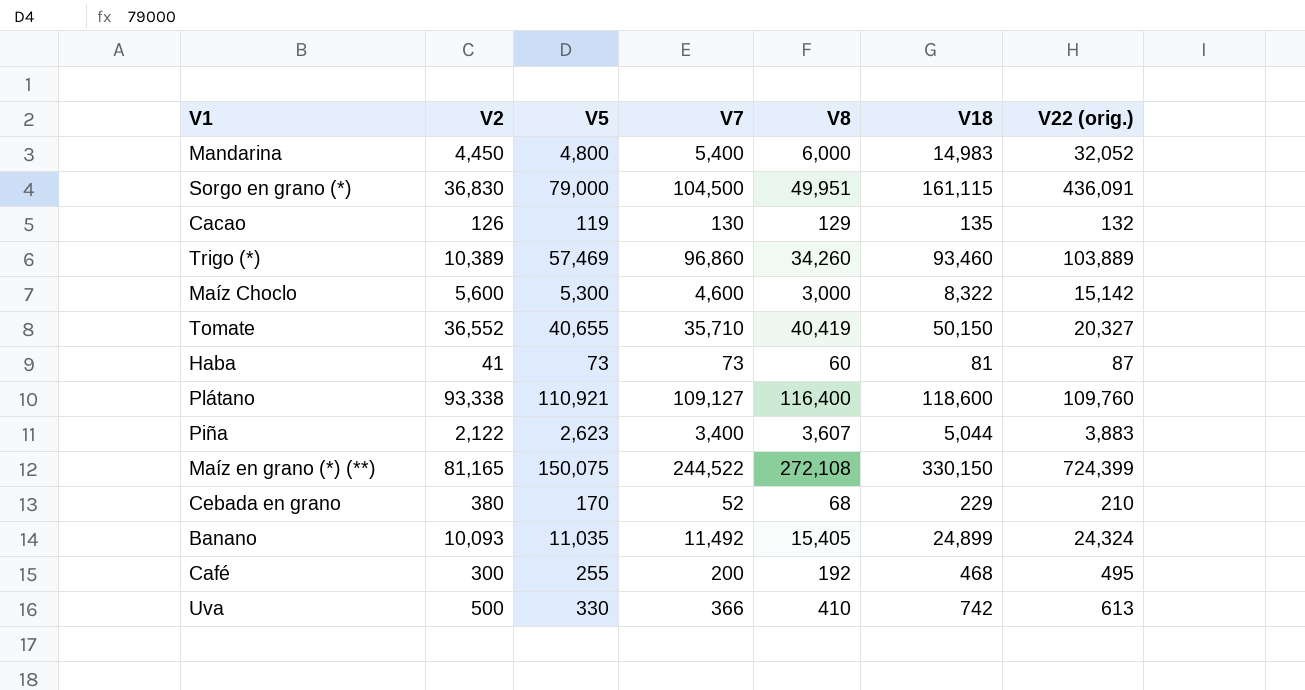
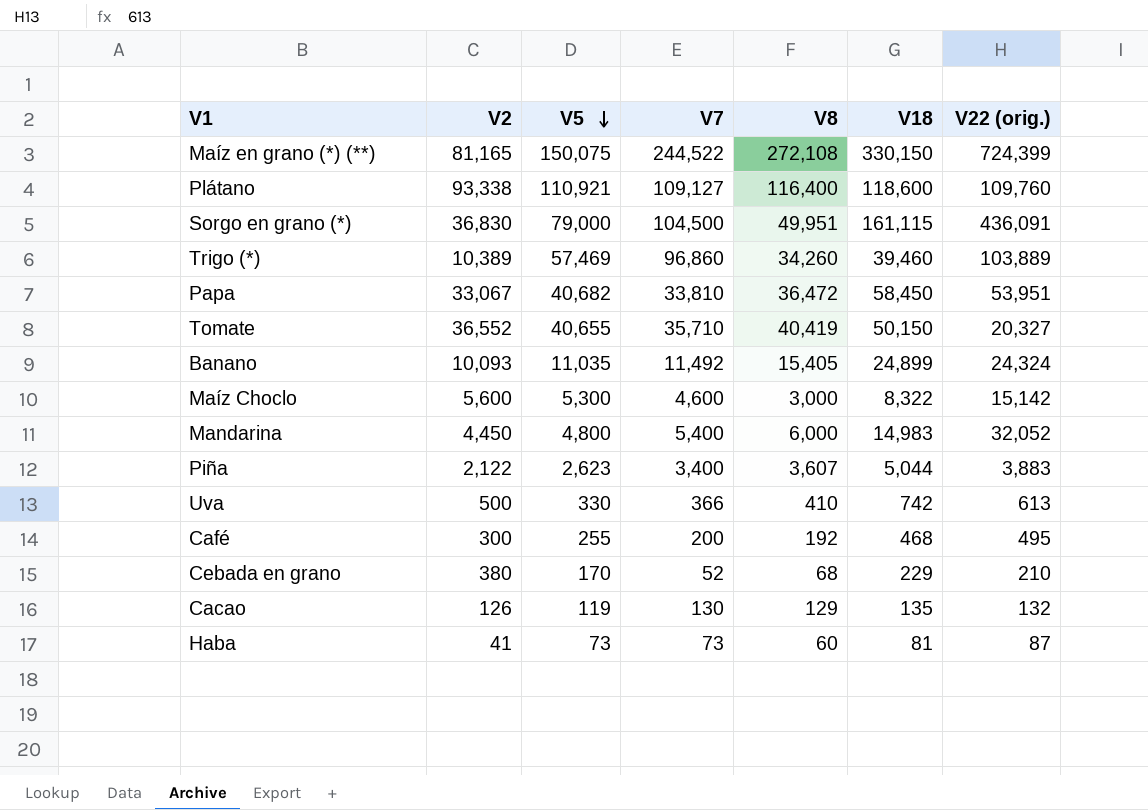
row order: none -> V5 descending
Trigo (*) | V18: 93,460 -> 39,460
row Papa: none -> 33,067 | 40,682 | 33,810 | 36,472 | 58,450 | 53,951

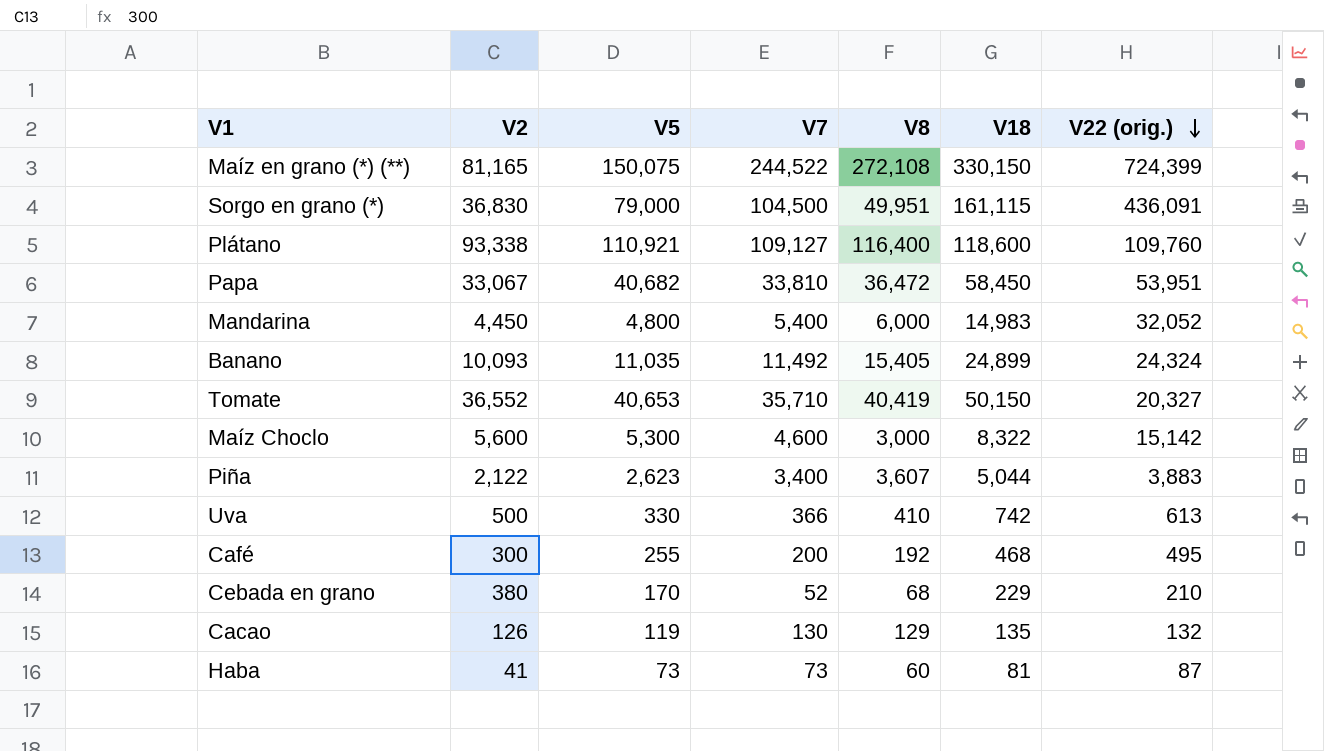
row order: V5 descending -> V22 (orig.) descending
row Trigo (*): 10,389 | 57,469 | 96,860 | 34,260 | 39,460 | 103,889 -> none
Tomate | V5: 40,655 -> 40,653

